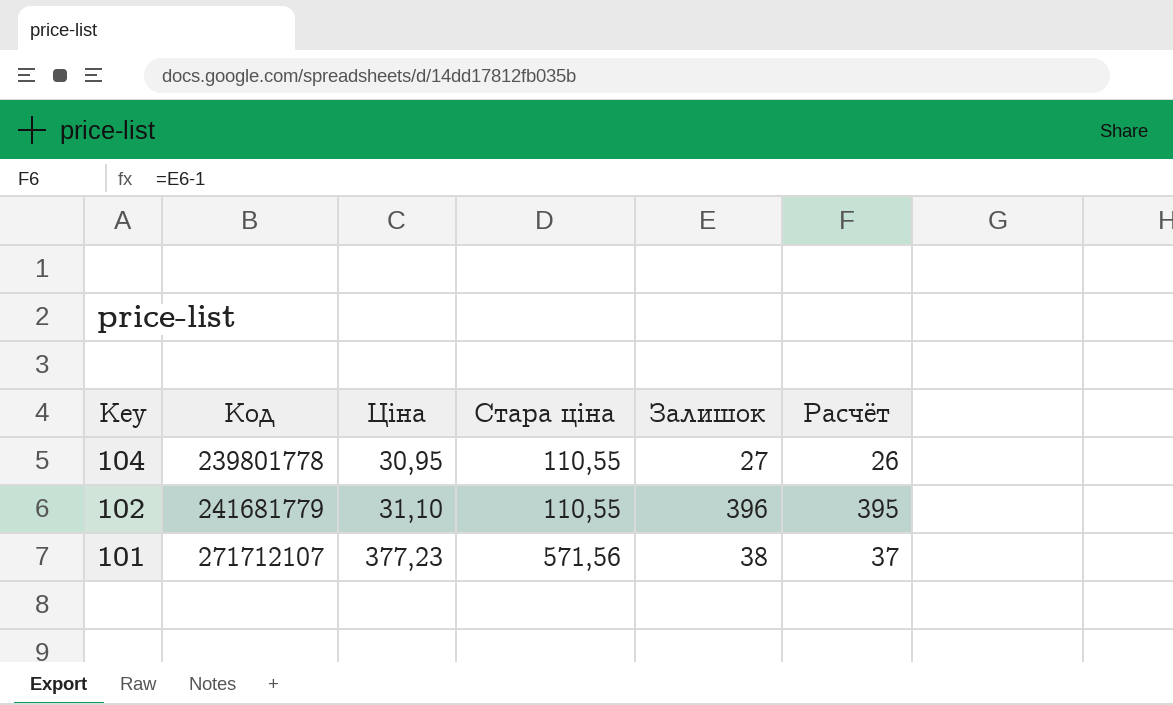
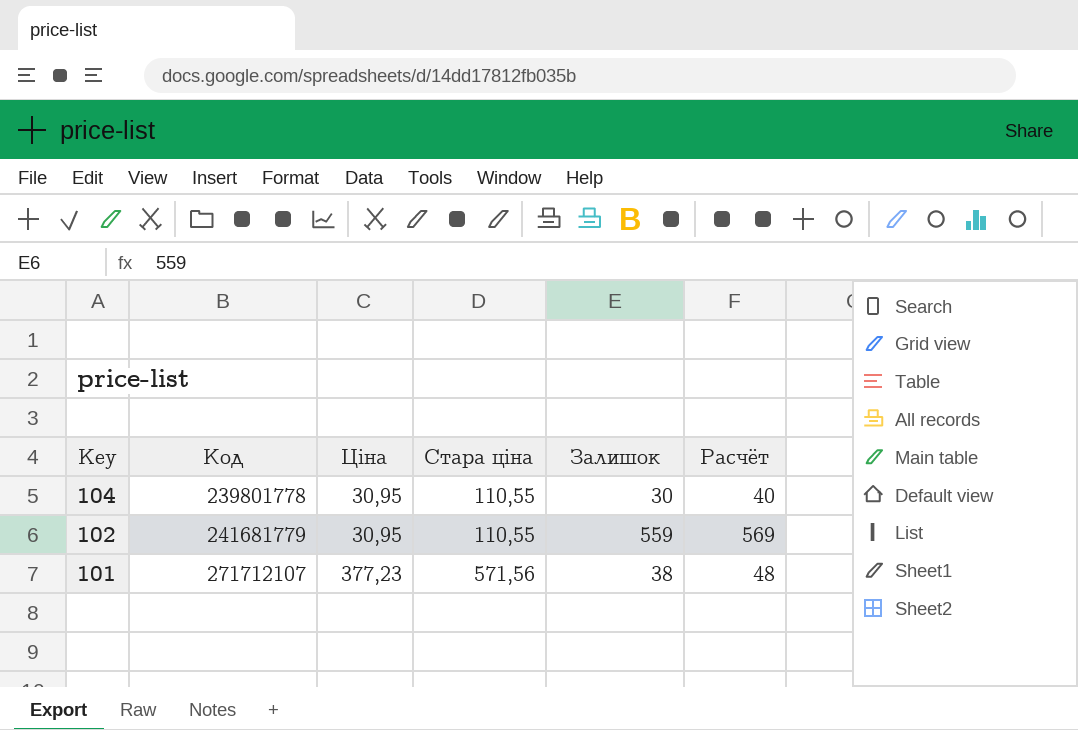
column Расчёт | formula: [Залишок] - 1 -> [Залишок] + 10
104 | Залишок: 27 -> 30
102 | Ціна: 31,10 -> 30,95
102 | Залишок: 396 -> 559

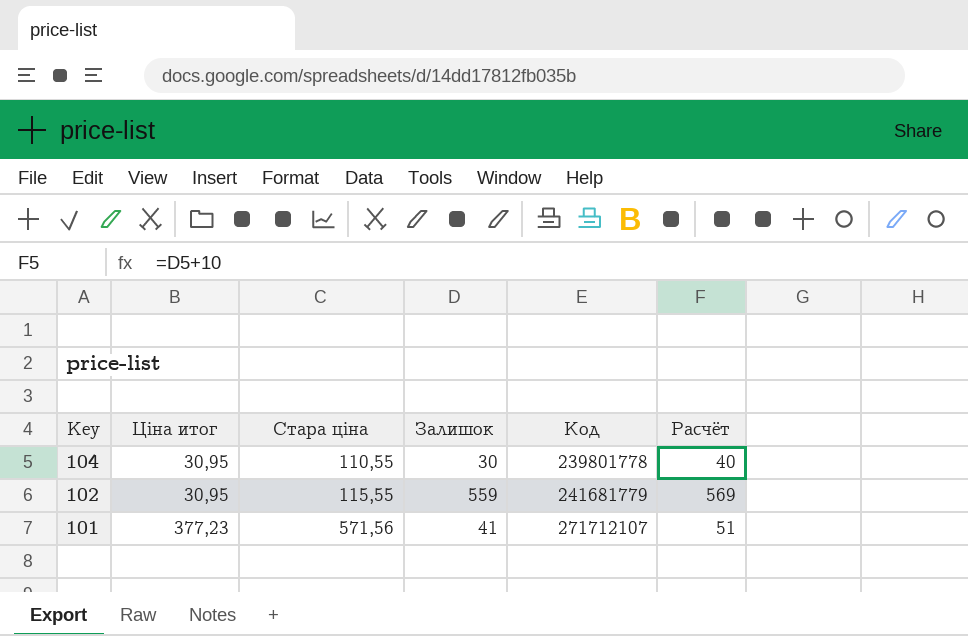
column name: Ціна -> Ціна итог
column Код | position: 2 -> 5
102 | Стара ціна: 110,55 -> 115,55
101 | Залишок: 38 -> 41
101 | Расчёт: 48 -> 51

